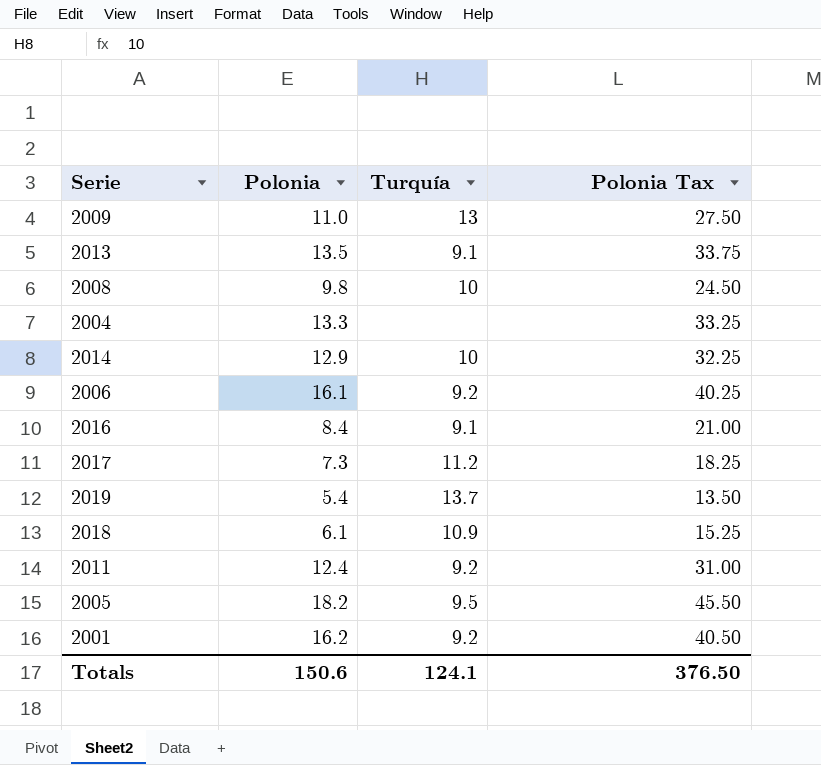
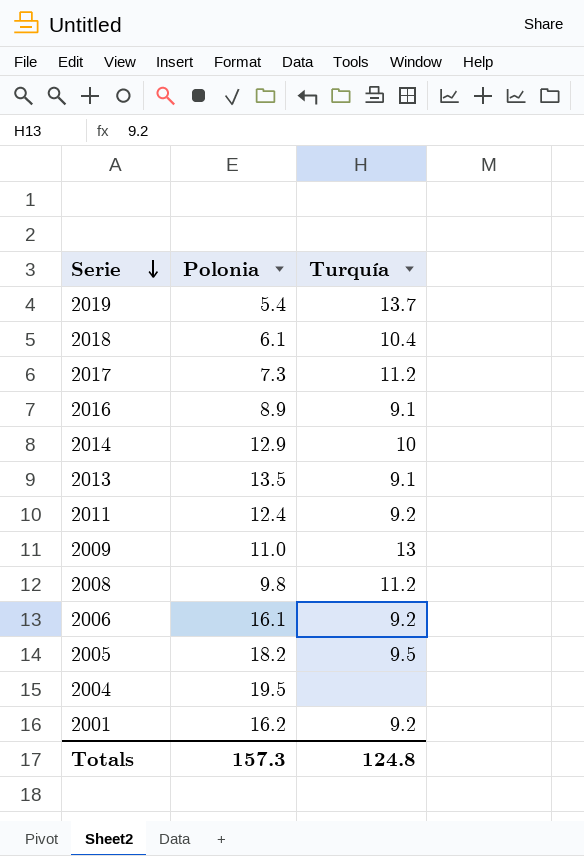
row order: none -> Serie descending
column Polonia Tax | formula: [Polonia] * 2.5 -> none
2018 | Turquía: 10.9 -> 10.4
2016 | Polonia: 8.4 -> 8.9
2008 | Turquía: 10 -> 11.2
2004 | Polonia: 13.3 -> 19.5
Totals | Polonia: 150.6 -> 157.3
Totals | Turquía: 124.1 -> 124.8

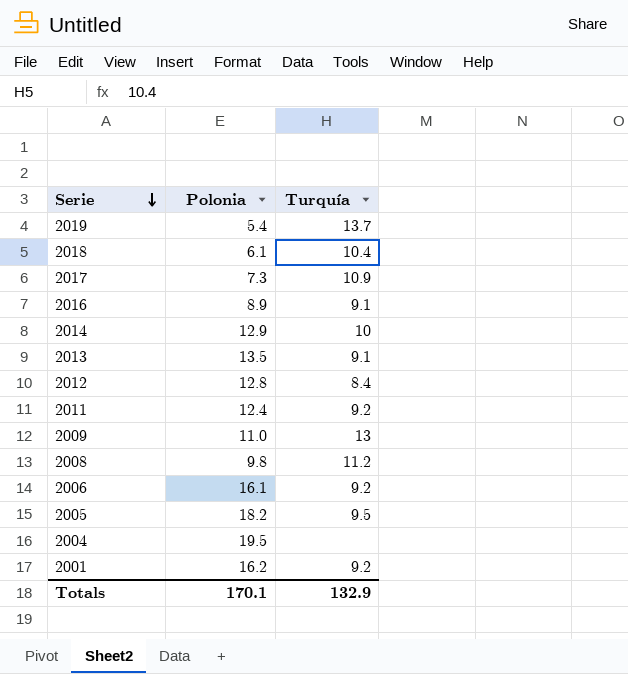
2017 | Turquía: 11.2 -> 10.9
row 2012: none -> 12.8 | 8.4
Totals | Polonia: 157.3 -> 170.1
Totals | Turquía: 124.8 -> 132.9

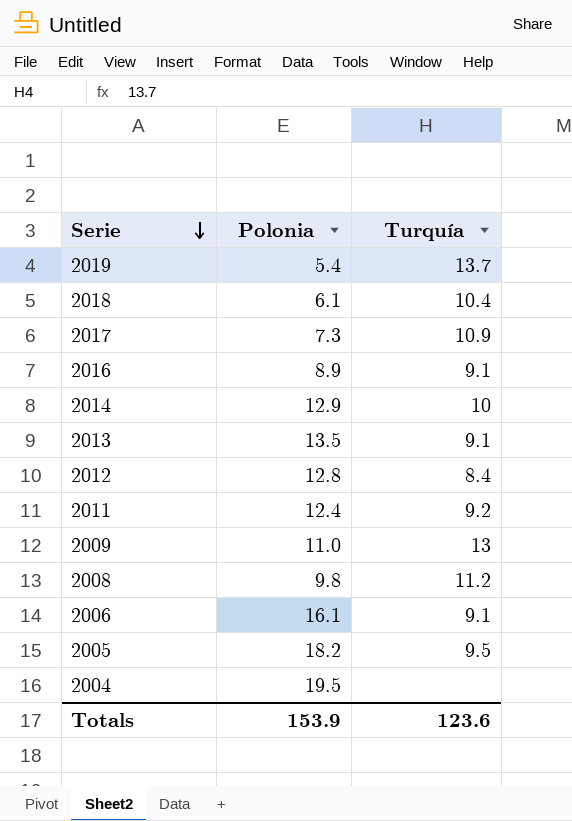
row 2001: 16.2 | 9.2 -> none
2006 | Turquía: 9.2 -> 9.1
Totals | Polonia: 170.1 -> 153.9
Totals | Turquía: 132.9 -> 123.6

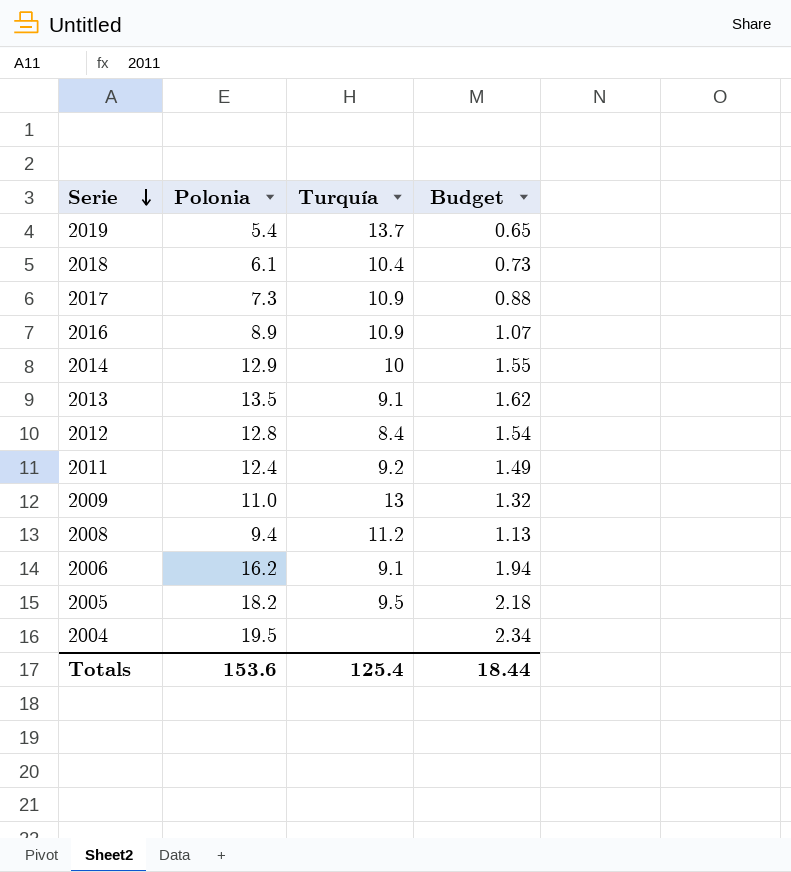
column Budget | formula: none -> [Polonia] * 0.12
2016 | Turquía: 9.1 -> 10.9
2008 | Polonia: 9.8 -> 9.4
2006 | Polonia: 16.1 -> 16.2
Totals | Polonia: 153.9 -> 153.6
Totals | Turquía: 123.6 -> 125.4

